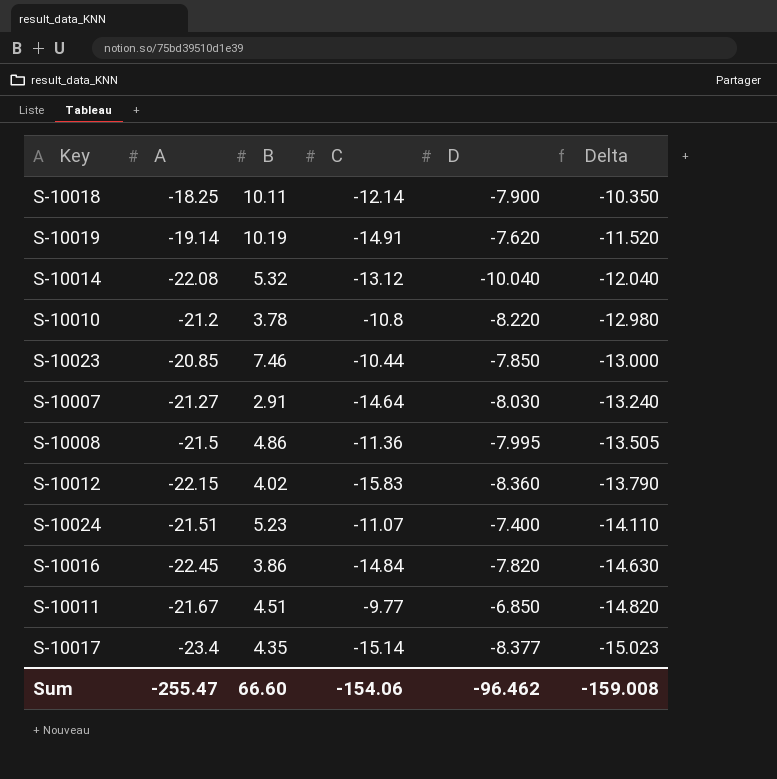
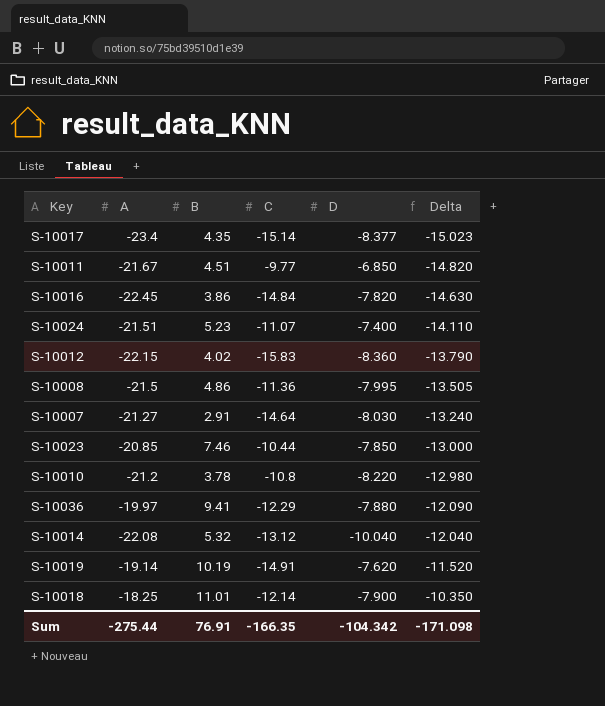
row order: Delta descending -> Delta ascending
row S-10036: none -> -19.97 | 9.41 | -12.29 | -7.880 | -12.090
S-10018 | B: 10.11 -> 11.01
Sum | A: -255.47 -> -275.44
Sum | B: 66.60 -> 76.91
Sum | C: -154.06 -> -166.35
Sum | D: -96.462 -> -104.342
Sum | Delta: -159.008 -> -171.098

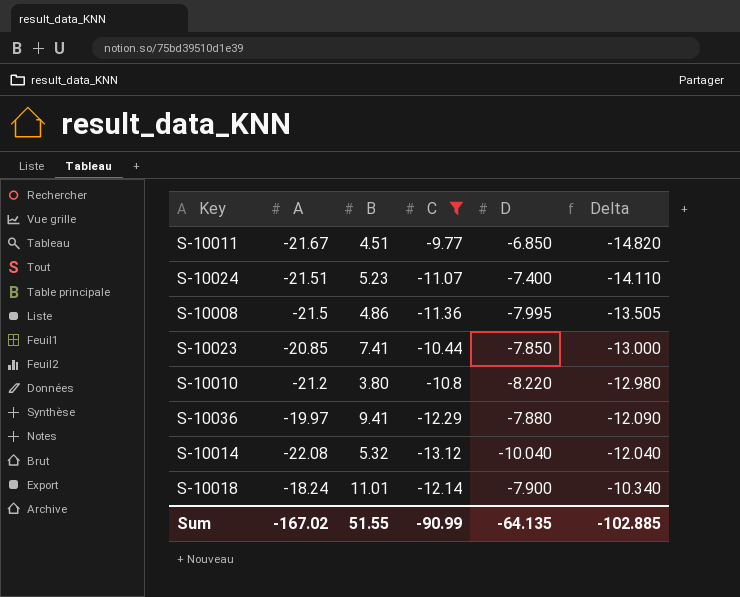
filter: none -> C >= -13.12
S-10023 | B: 7.46 -> 7.41
S-10010 | B: 3.78 -> 3.80
S-10018 | A: -18.25 -> -18.24
S-10018 | Delta: -10.350 -> -10.340
Sum | A: -275.44 -> -167.02
Sum | B: 76.91 -> 51.55
Sum | C: -166.35 -> -90.99
Sum | D: -104.342 -> -64.135
Sum | Delta: -171.098 -> -102.885

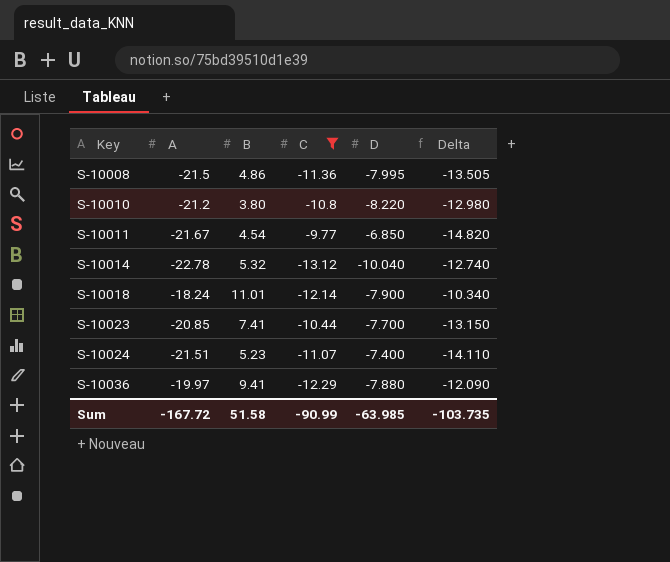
row order: Delta ascending -> Key ascending
S-10011 | B: 4.51 -> 4.54
S-10014 | A: -22.08 -> -22.78
S-10014 | Delta: -12.040 -> -12.740
S-10023 | D: -7.850 -> -7.700
S-10023 | Delta: -13.000 -> -13.150
Sum | A: -167.02 -> -167.72
Sum | B: 51.55 -> 51.58
Sum | D: -64.135 -> -63.985
Sum | Delta: -102.885 -> -103.735

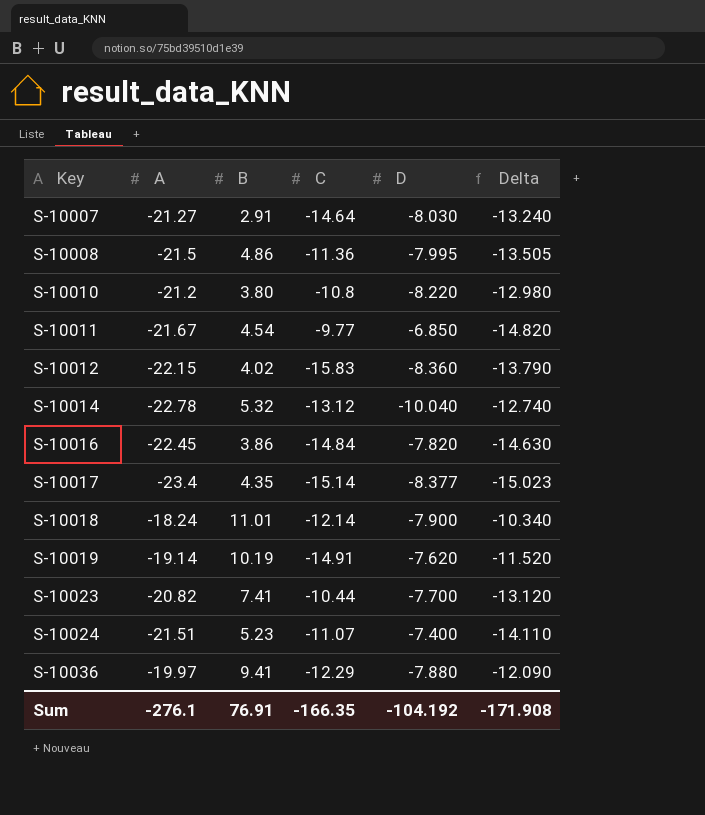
filter: C >= -13.12 -> none
S-10023 | A: -20.85 -> -20.82
S-10023 | Delta: -13.150 -> -13.120
Sum | A: -167.72 -> -276.1
Sum | B: 51.58 -> 76.91
Sum | C: -90.99 -> -166.35
Sum | D: -63.985 -> -104.192
Sum | Delta: -103.735 -> -171.908

